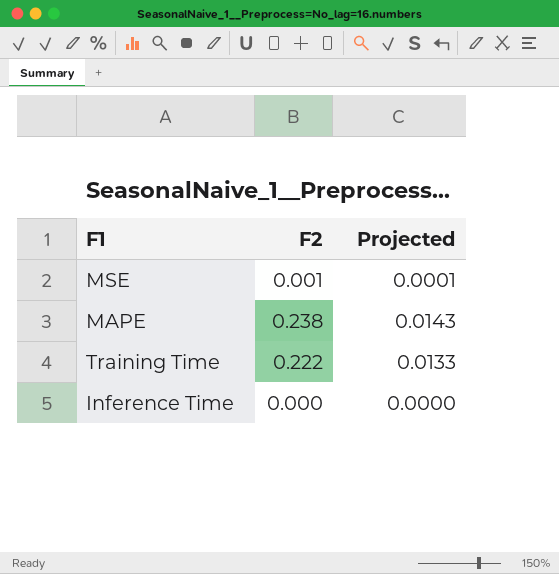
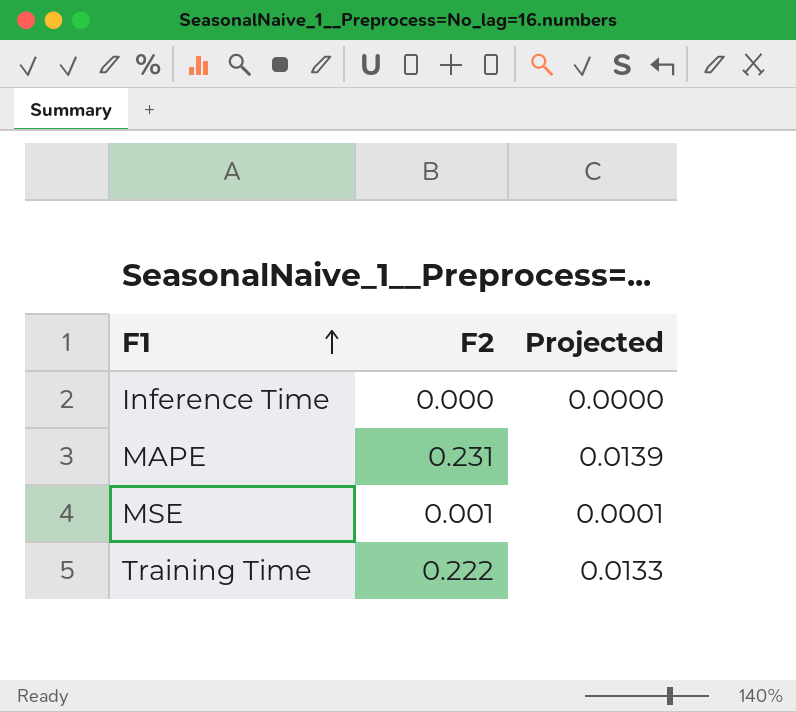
row order: none -> F1 ascending
MAPE | F2: 0.238 -> 0.231
MAPE | Projected: 0.0143 -> 0.0139

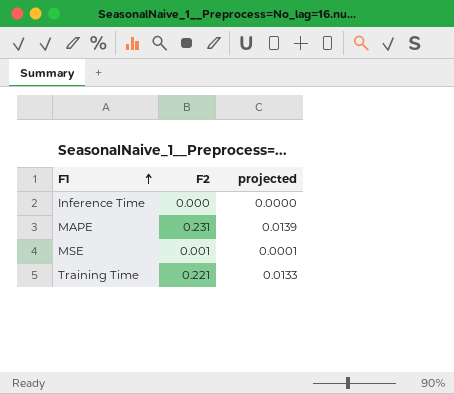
column name: Projected -> projected
Training Time | F2: 0.222 -> 0.221

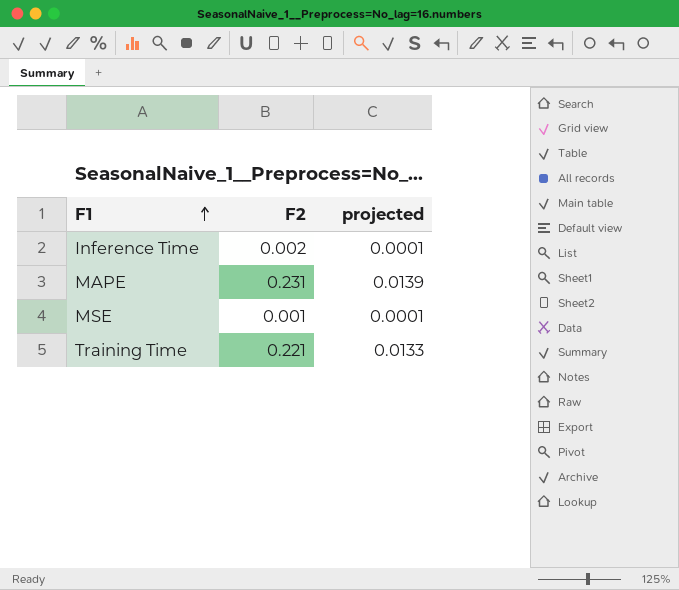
Inference Time | F2: 0.000 -> 0.002
Inference Time | projected: 0.0000 -> 0.0001

